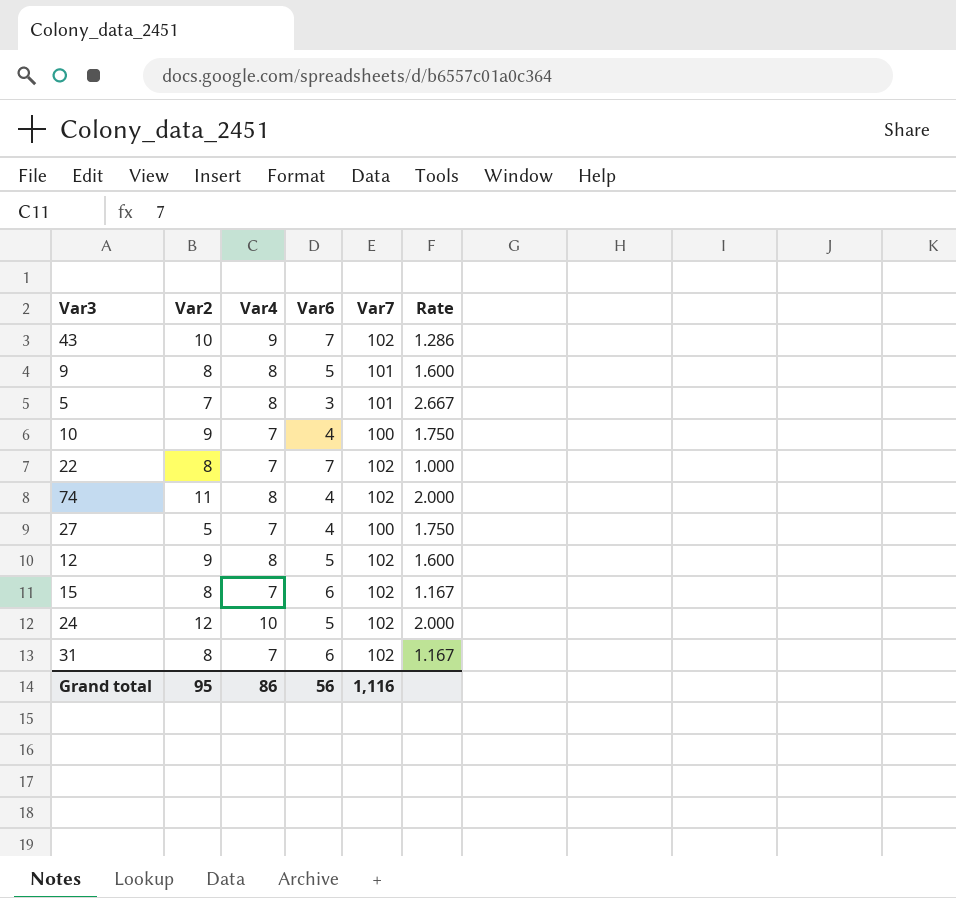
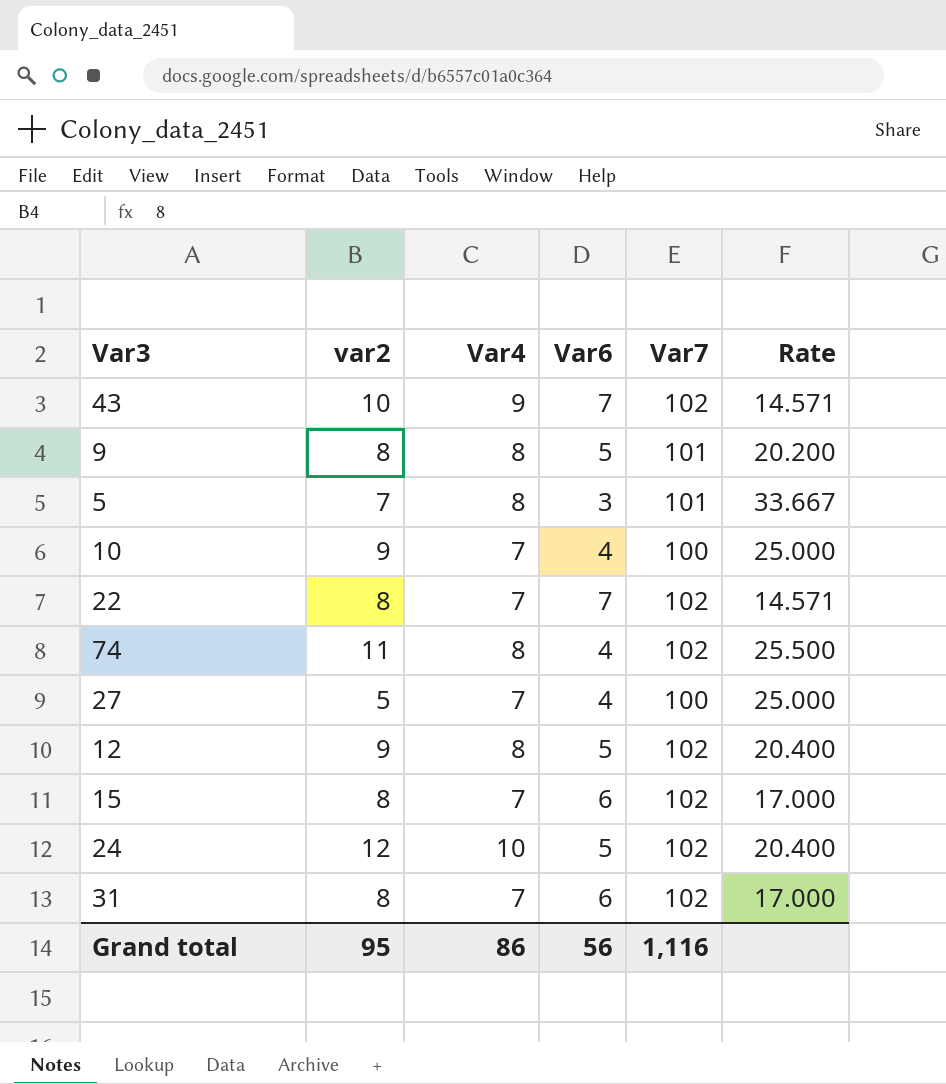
column name: Var2 -> var2
column Rate | formula: [Var4] / [Var6] -> [Var7] / [Var6]

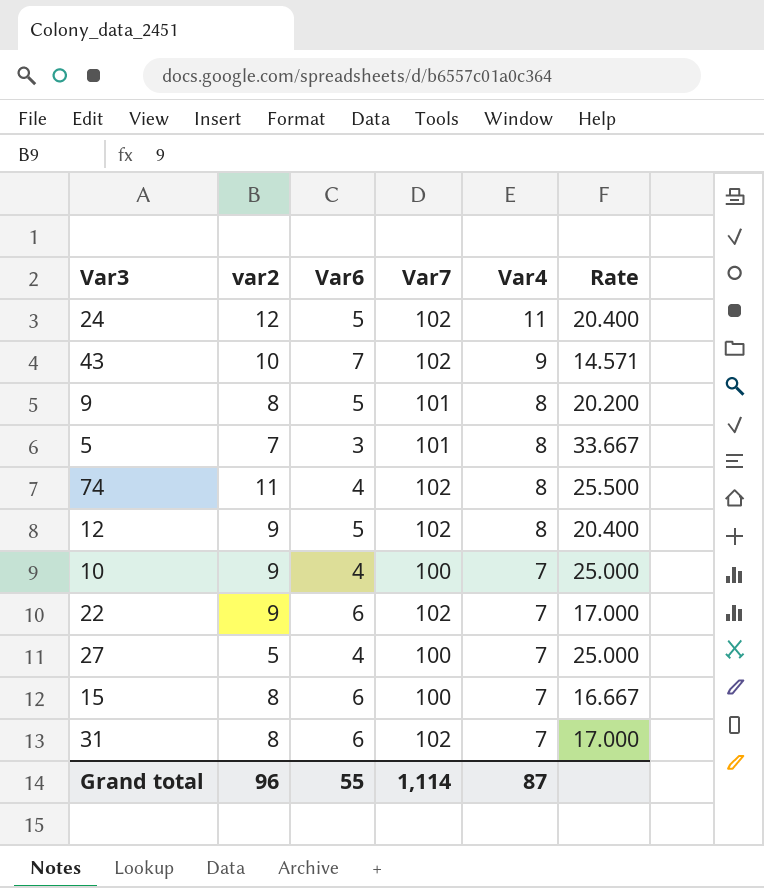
row order: none -> Var4 descending
column Var4 | position: 3 -> 5
24 | Var4: 10 -> 11
22 | var2: 8 -> 9
22 | Var6: 7 -> 6
22 | Rate: 14.571 -> 17.000
15 | Var7: 102 -> 100
15 | Rate: 17.000 -> 16.667
Grand total | var2: 95 -> 96
Grand total | Var6: 56 -> 55
Grand total | Var7: 1,116 -> 1,114
Grand total | Var4: 86 -> 87

